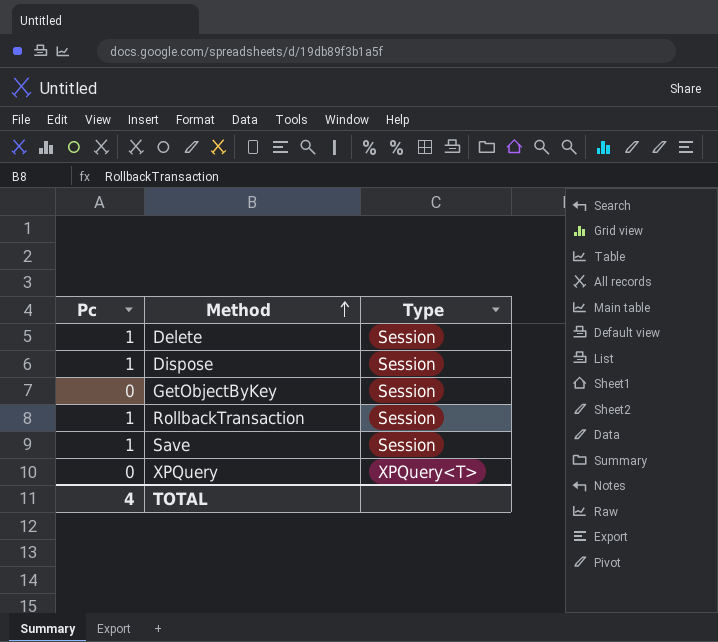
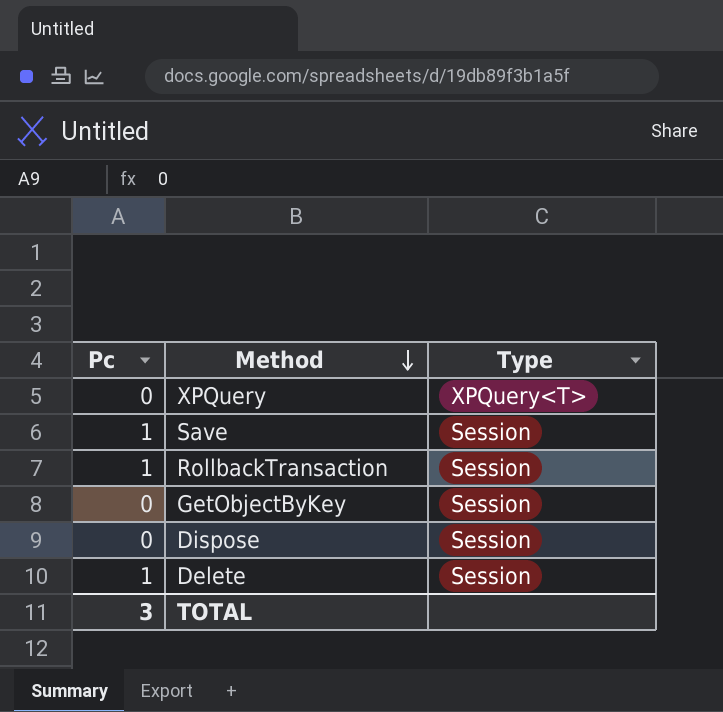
row order: Method ascending -> Method descending
Dispose | Pc: 1 -> 0
TOTAL | Pc: 4 -> 3

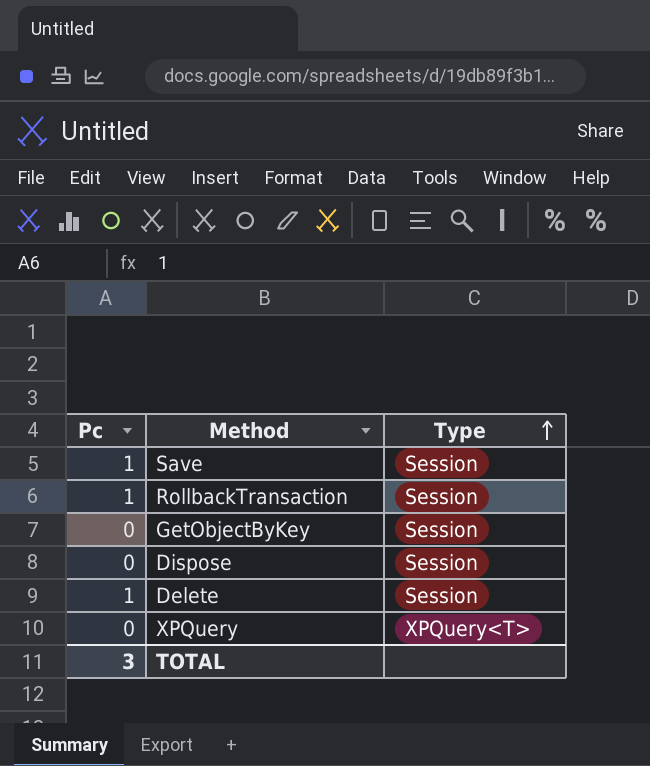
row order: Method descending -> Type ascending

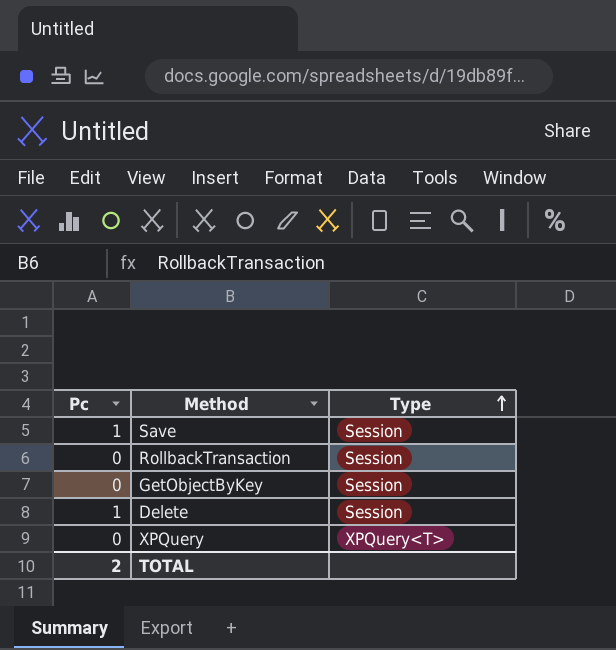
row Dispose: 0 | Session -> none
RollbackTransaction | Pc: 1 -> 0
TOTAL | Pc: 3 -> 2

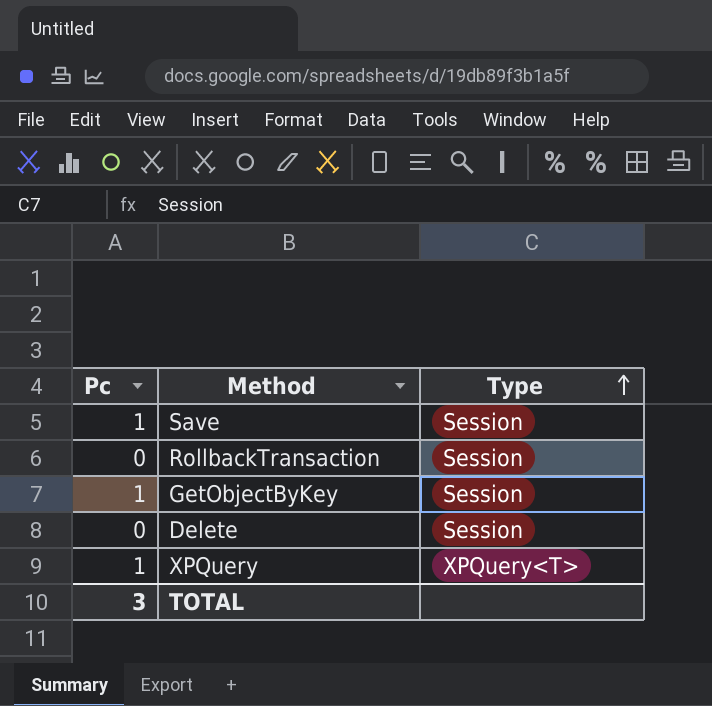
GetObjectByKey | Pc: 0 -> 1
Delete | Pc: 1 -> 0
XPQuery | Pc: 0 -> 1
TOTAL | Pc: 2 -> 3

